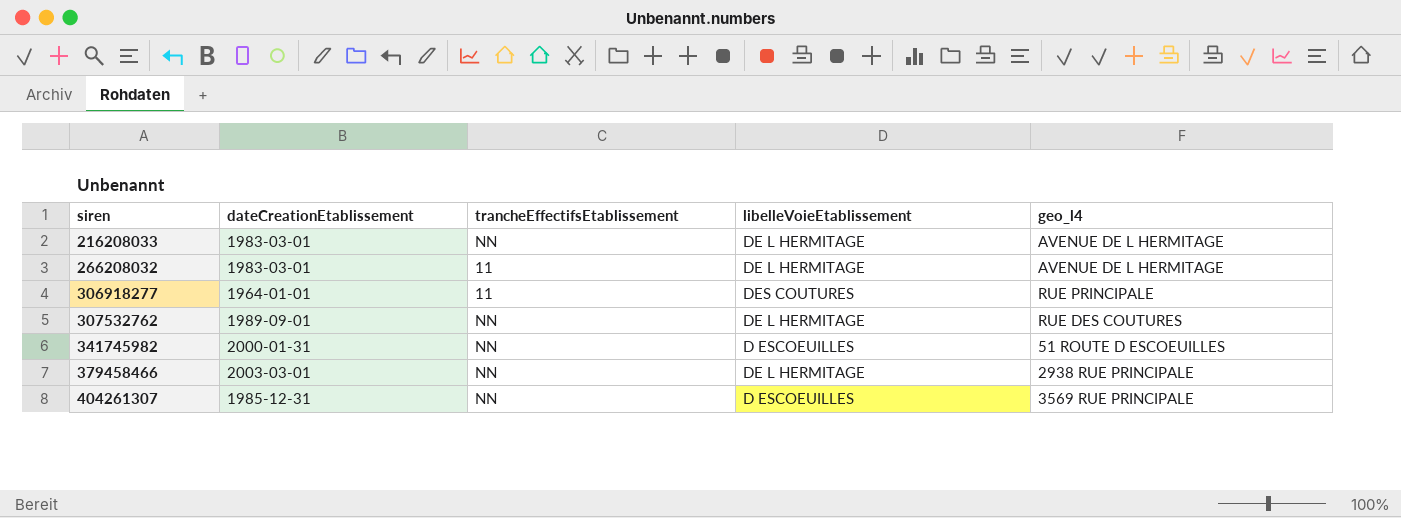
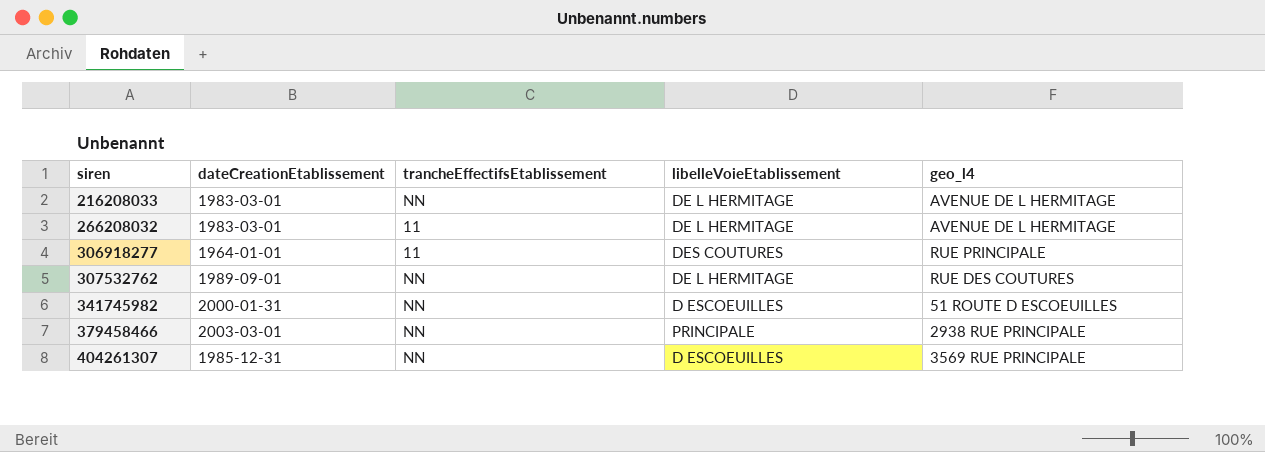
379458466 | libelleVoieEtablissement: DE L HERMITAGE -> PRINCIPALE

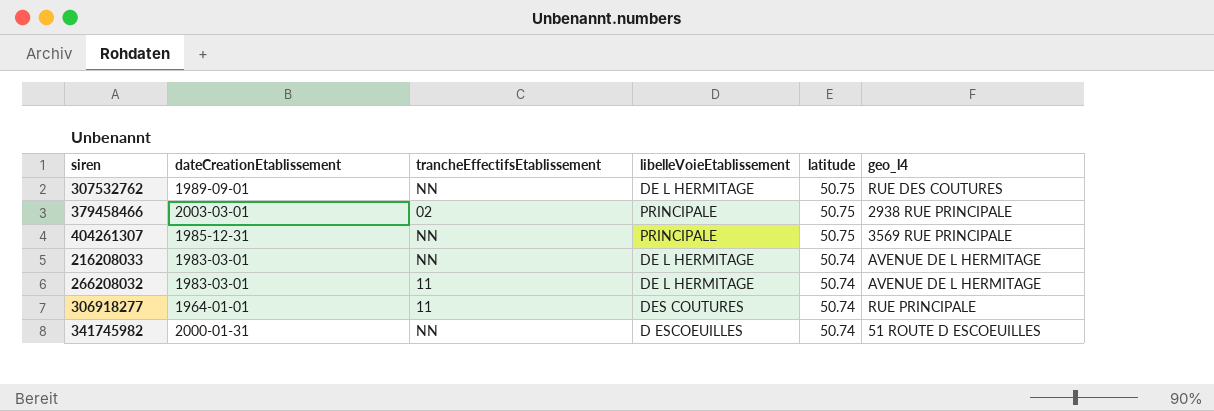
row order: siren ascending -> latitude descending
column latitude | position: none -> 5
379458466 | trancheEffectifsEtablissement: NN -> 02
404261307 | libelleVoieEtablissement: D ESCOEUILLES -> PRINCIPALE

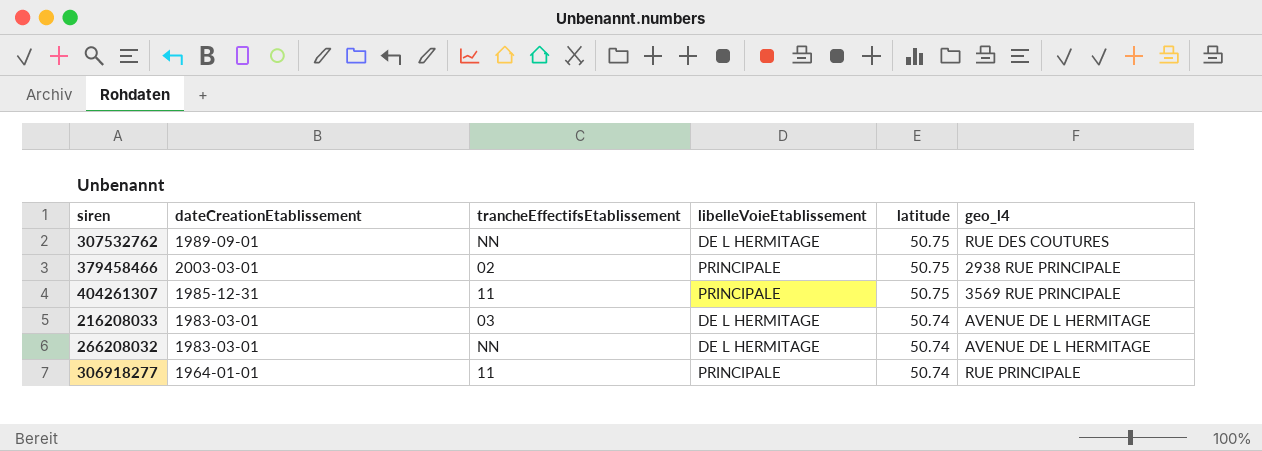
row 341745982: 2000-01-31 | NN | D ESCOEUILLES | 50.74 | 51 ROUTE D ESCOEUILLES -> none
404261307 | trancheEffectifsEtablissement: NN -> 11
216208033 | trancheEffectifsEtablissement: NN -> 03
266208032 | trancheEffectifsEtablissement: 11 -> NN
306918277 | libelleVoieEtablissement: DES COUTURES -> PRINCIPALE

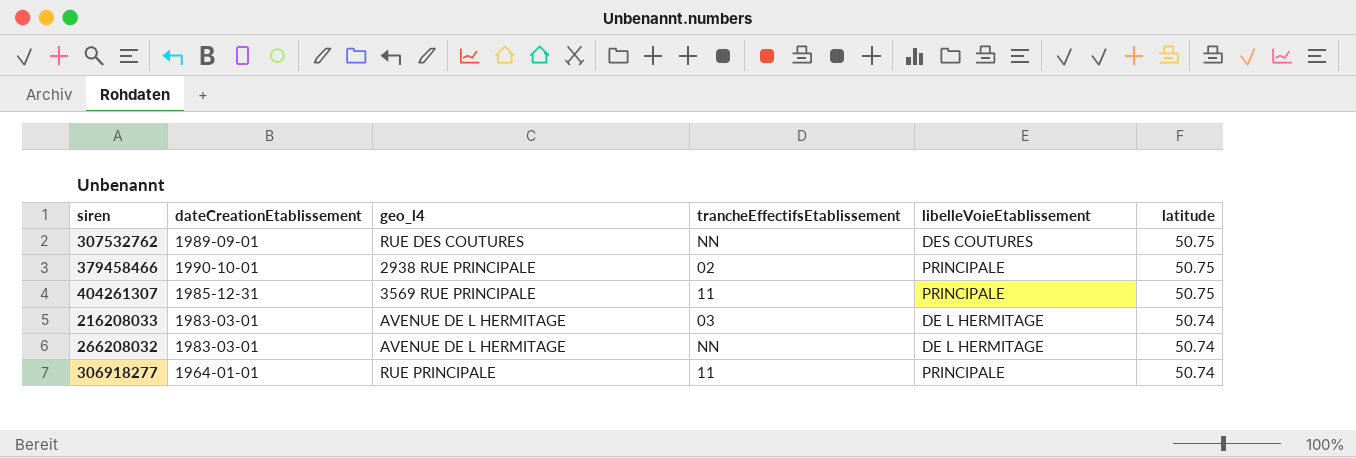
column geo_l4 | position: 6 -> 3
307532762 | libelleVoieEtablissement: DE L HERMITAGE -> DES COUTURES
379458466 | dateCreationEtablissement: 2003-03-01 -> 1990-10-01

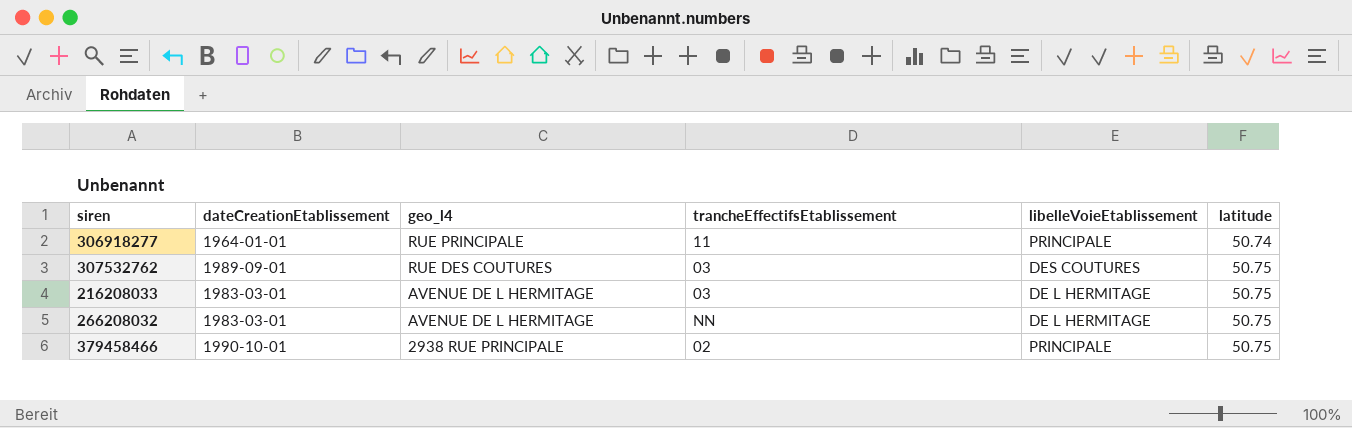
row order: latitude descending -> geo_l4 descending
row 404261307: 1985-12-31 | 3569 RUE PRINCIPALE | 11 | PRINCIPALE | 50.75 -> none
307532762 | trancheEffectifsEtablissement: NN -> 03
216208033 | latitude: 50.74 -> 50.75
266208032 | latitude: 50.74 -> 50.75

